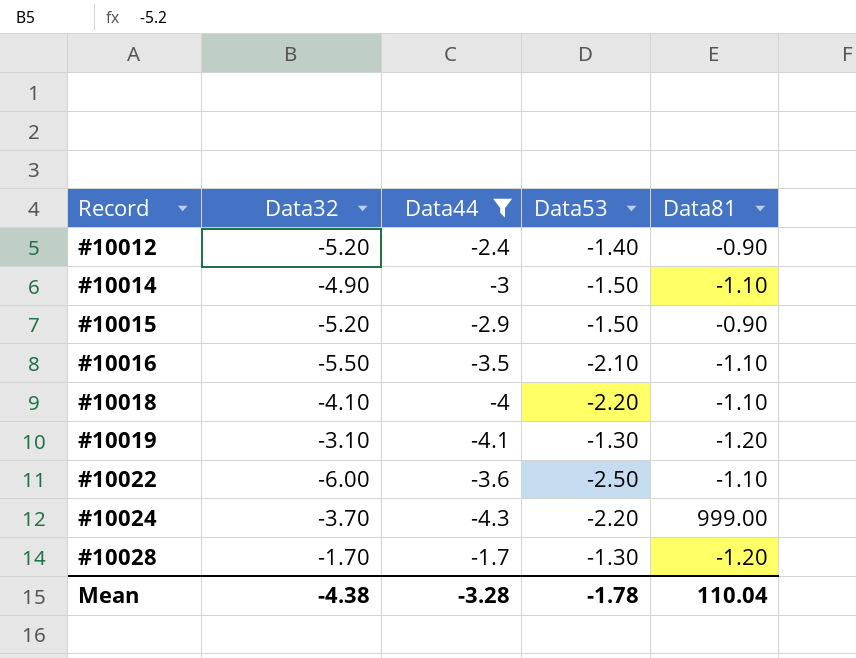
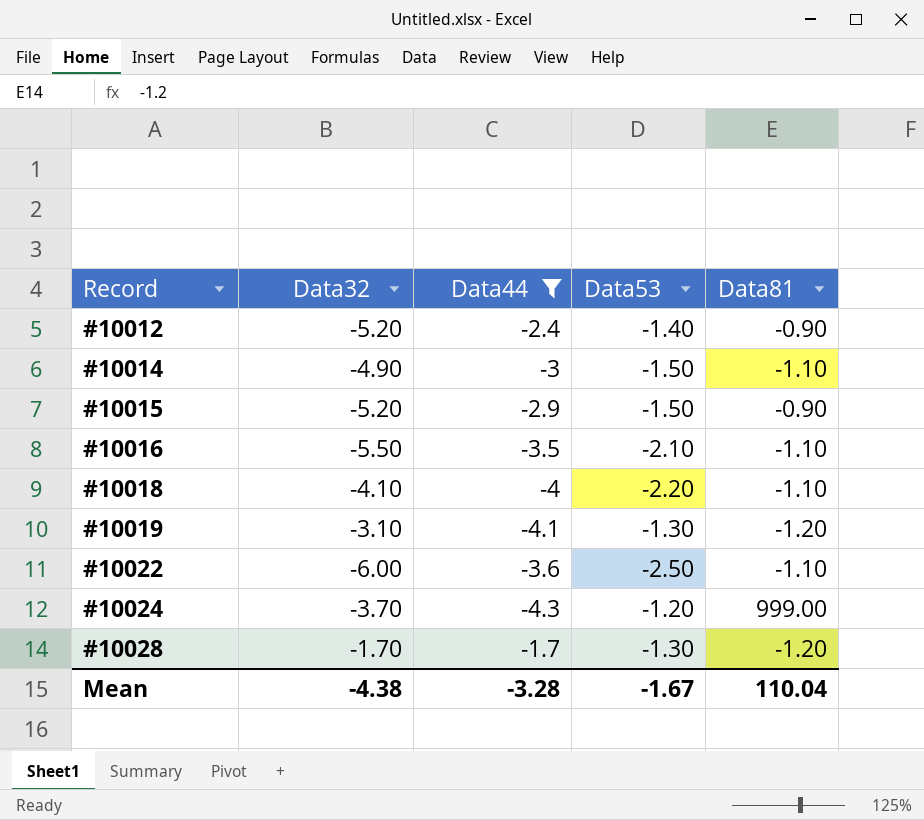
#10024 | Data53: -2.20 -> -1.20
Mean | Data53: -1.78 -> -1.67

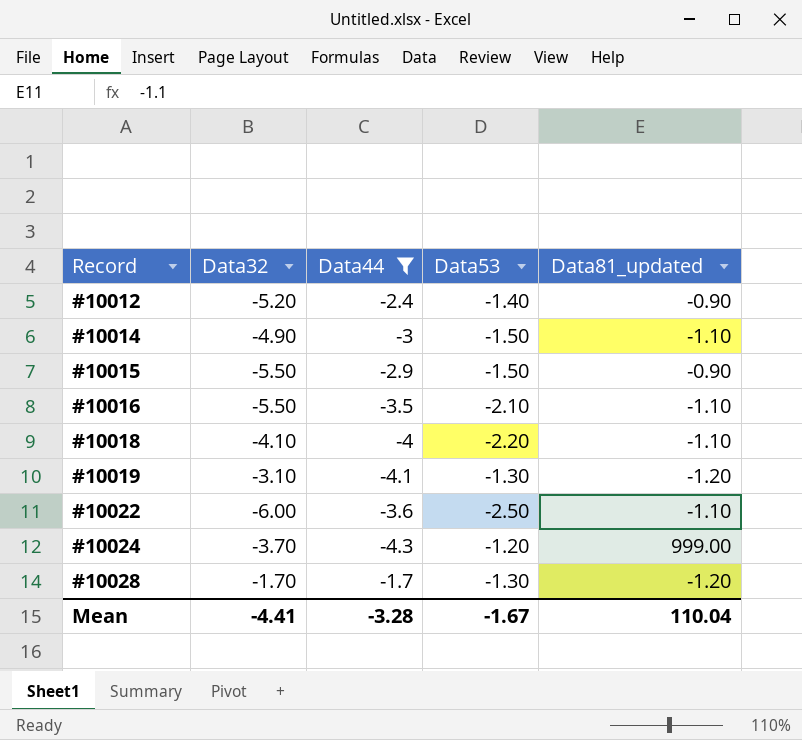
column name: Data81 -> Data81_updated
#10015 | Data32: -5.20 -> -5.50
Mean | Data32: -4.38 -> -4.41

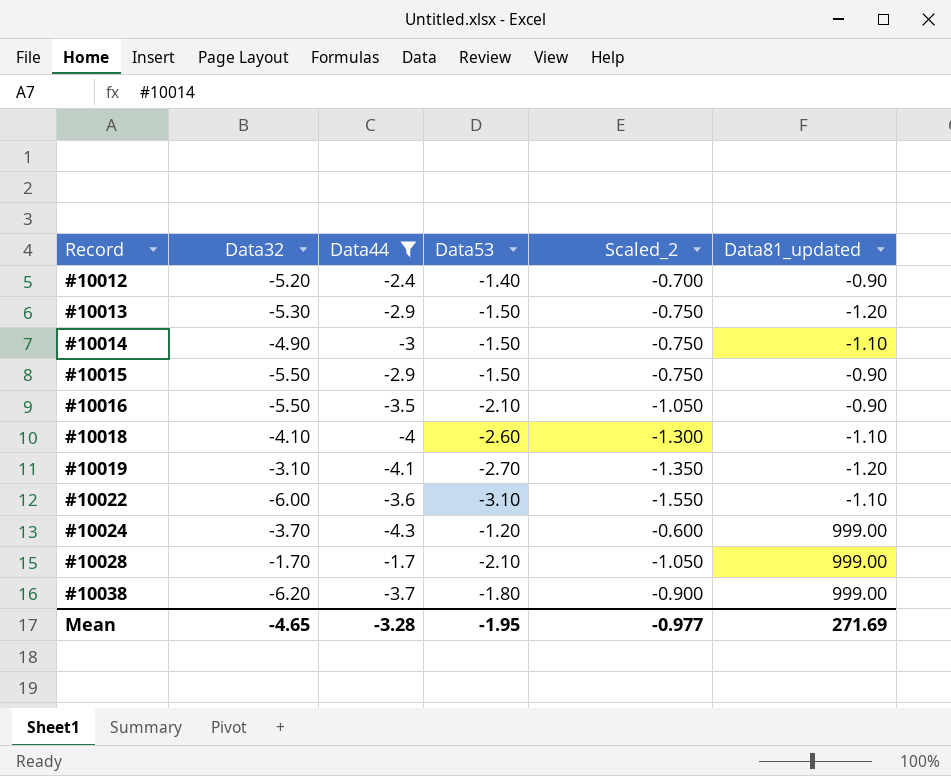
column Scaled_2 | formula: none -> [Data53] * 0.5
row #10013: none -> -5.30 | -2.9 | -1.50 | -0.750 | -1.20
#10016 | Data81_updated: -1.10 -> -0.90
#10018 | Data53: -2.20 -> -2.60
#10019 | Data53: -1.30 -> -2.70
#10022 | Data53: -2.50 -> -3.10
#10028 | Data53: -1.30 -> -2.10
#10028 | Data81_updated: -1.20 -> 999.00
row #10038: none -> -6.20 | -3.7 | -1.80 | -0.900 | 999.00
Mean | Data32: -4.41 -> -4.65
Mean | Data53: -1.67 -> -1.95
Mean | Data81_updated: 110.04 -> 271.69

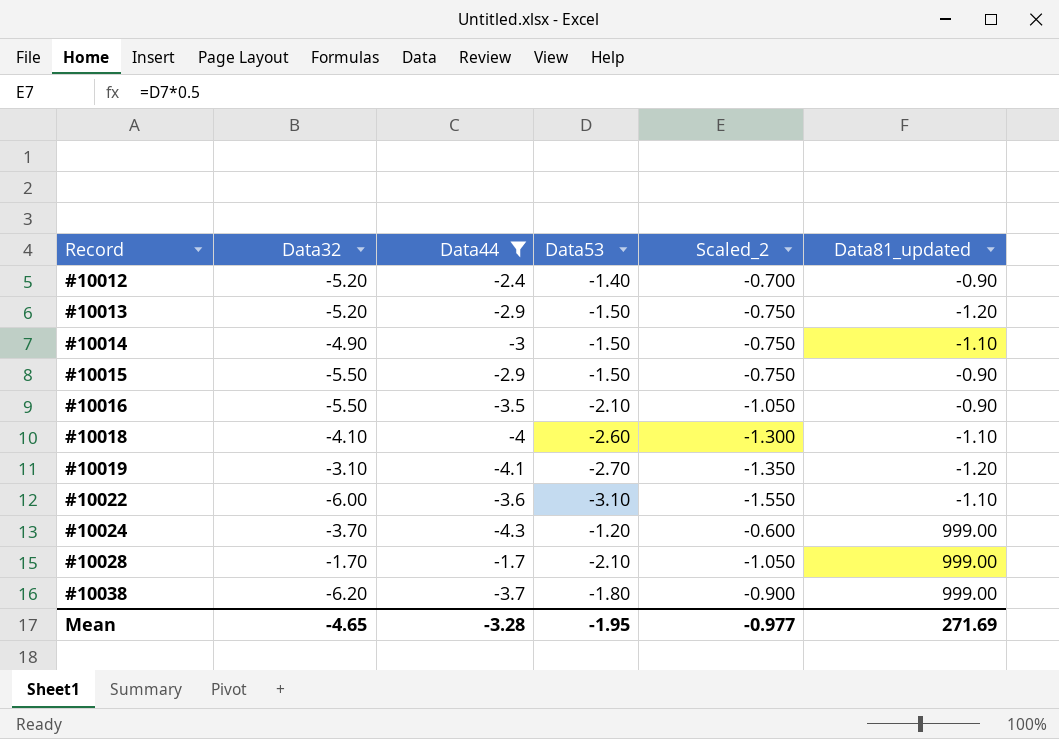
#10013 | Data32: -5.30 -> -5.20

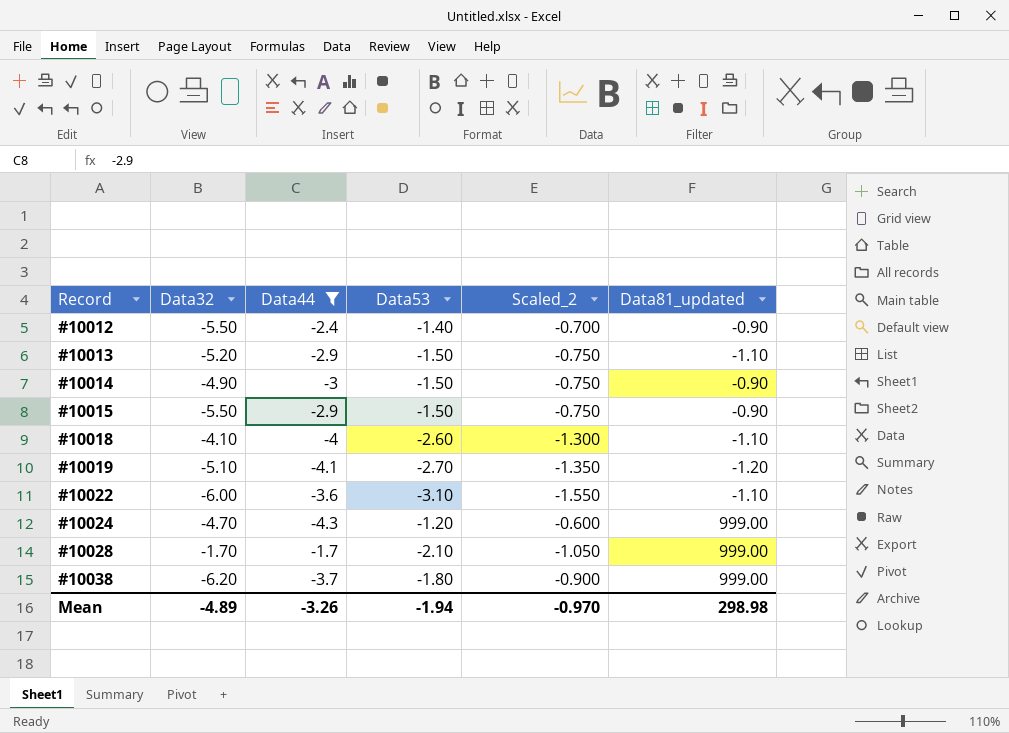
row #10016: -5.50 | -3.5 | -2.10 | -1.050 | -0.90 -> none
#10012 | Data32: -5.20 -> -5.50
#10013 | Data81_updated: -1.20 -> -1.10
#10014 | Data81_updated: -1.10 -> -0.90
#10019 | Data32: -3.10 -> -5.10
#10024 | Data32: -3.70 -> -4.70
Mean | Data32: -4.65 -> -4.89
Mean | Data44: -3.28 -> -3.26
Mean | Data53: -1.95 -> -1.94
Mean | Scaled_2: -0.977 -> -0.970
Mean | Data81_updated: 271.69 -> 298.98

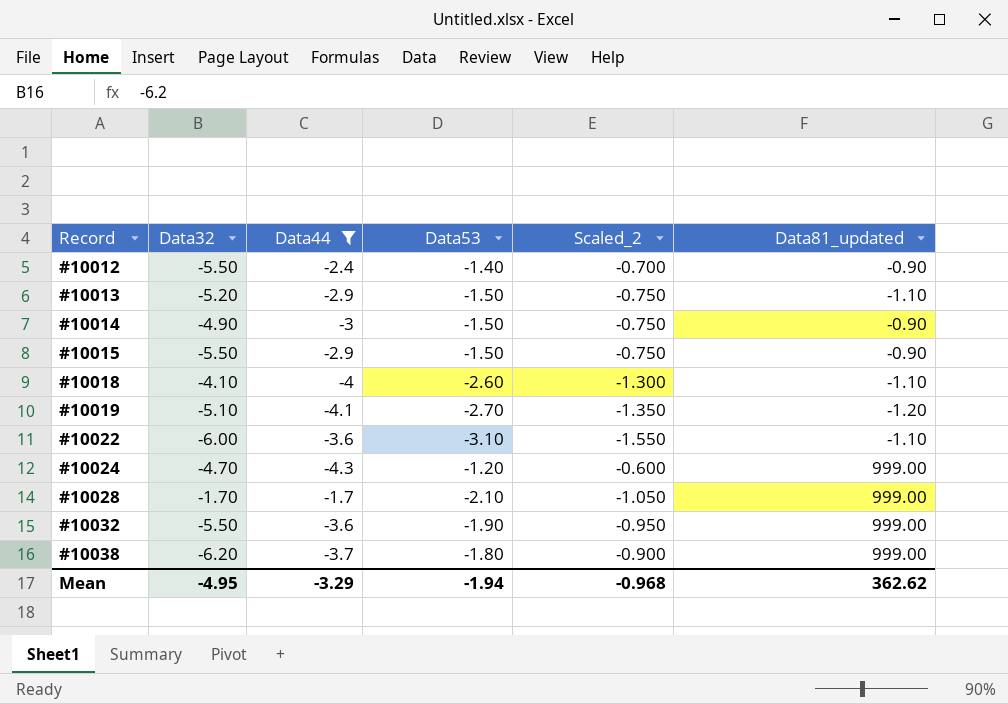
row #10032: none -> -5.50 | -3.6 | -1.90 | -0.950 | 999.00
Mean | Data32: -4.89 -> -4.95
Mean | Data44: -3.26 -> -3.29
Mean | Scaled_2: -0.970 -> -0.968
Mean | Data81_updated: 298.98 -> 362.62

